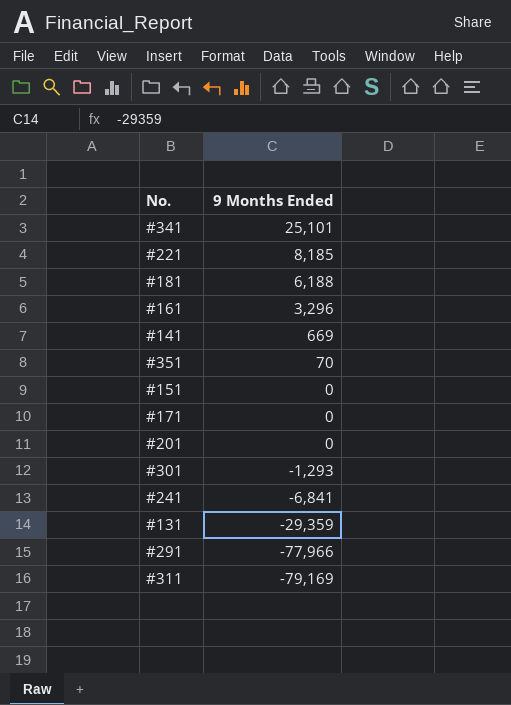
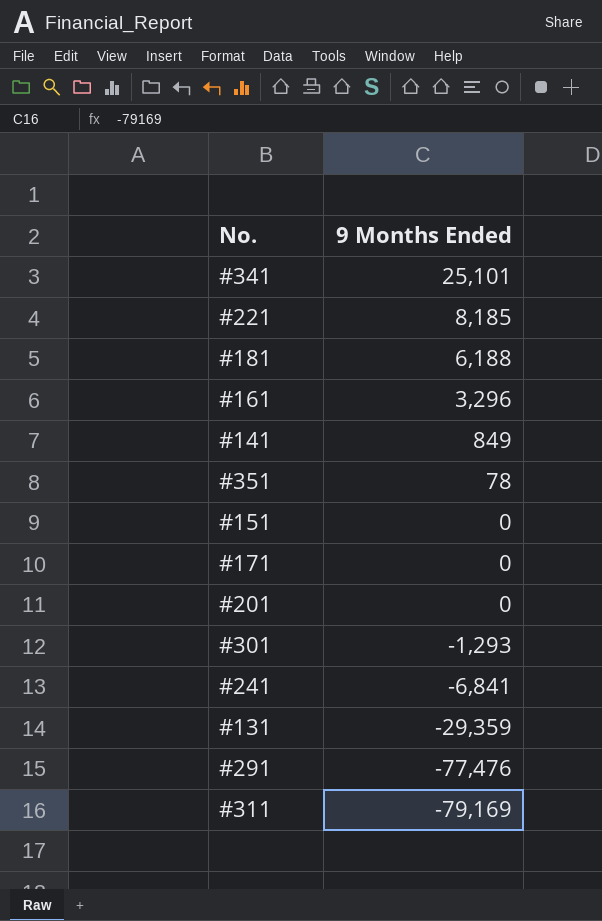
#141 | 9 Months Ended: 669 -> 849
#351 | 9 Months Ended: 70 -> 78
#291 | 9 Months Ended: -77,966 -> -77,476

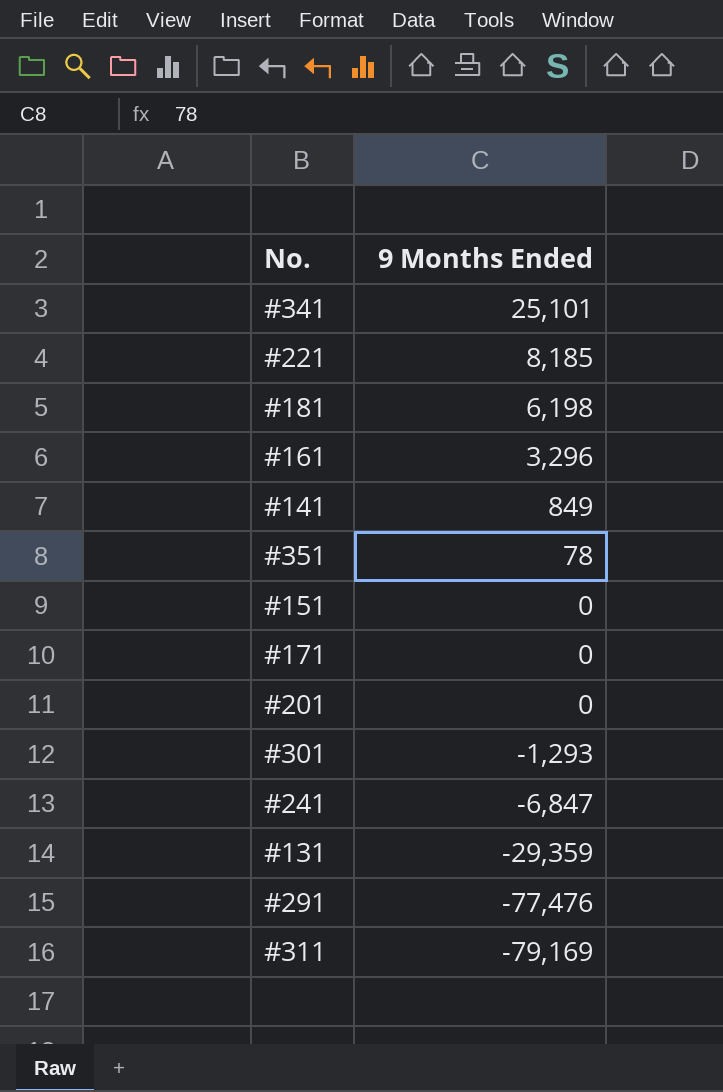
#181 | 9 Months Ended: 6,188 -> 6,198
#241 | 9 Months Ended: -6,841 -> -6,847

